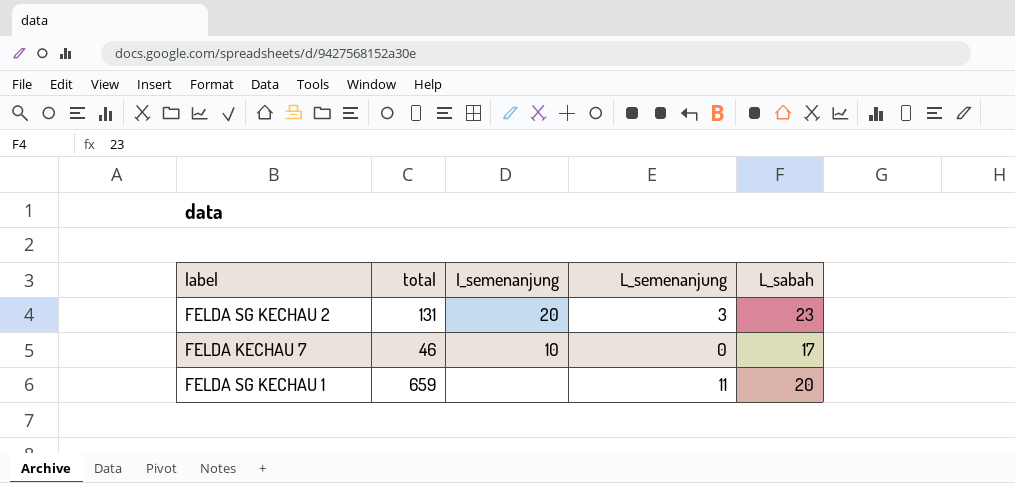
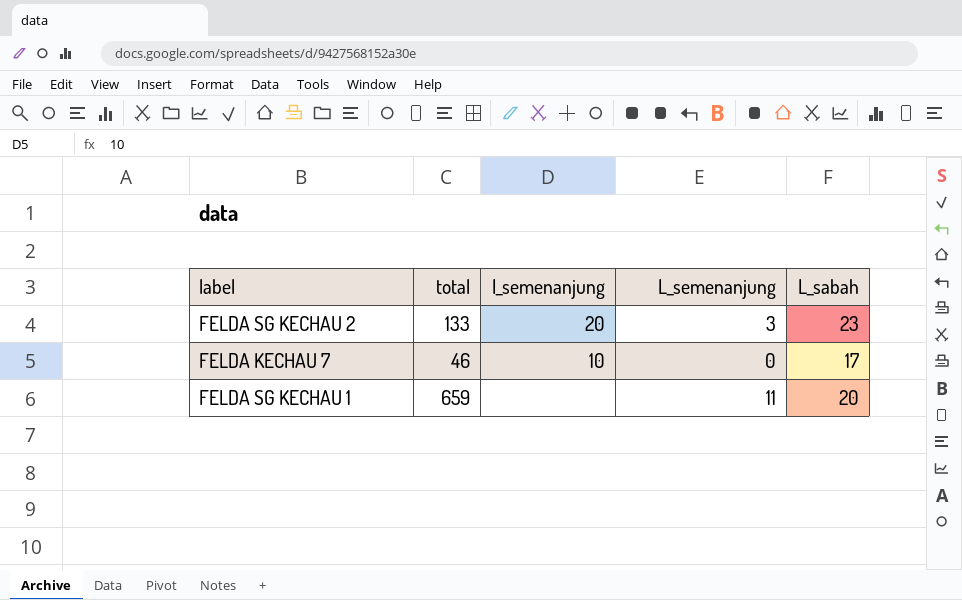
FELDA SG KECHAU 2 | total: 131 -> 133

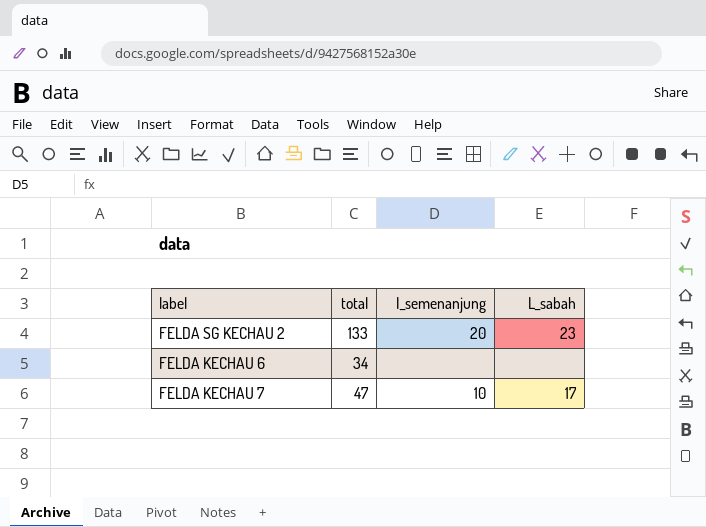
column L_semenanjung | position: 4 -> none
row FELDA SG KECHAU 1: 659 | none | 11 | 20 -> none
row FELDA KECHAU 6: none -> 34 | none | none
FELDA KECHAU 7 | total: 46 -> 47

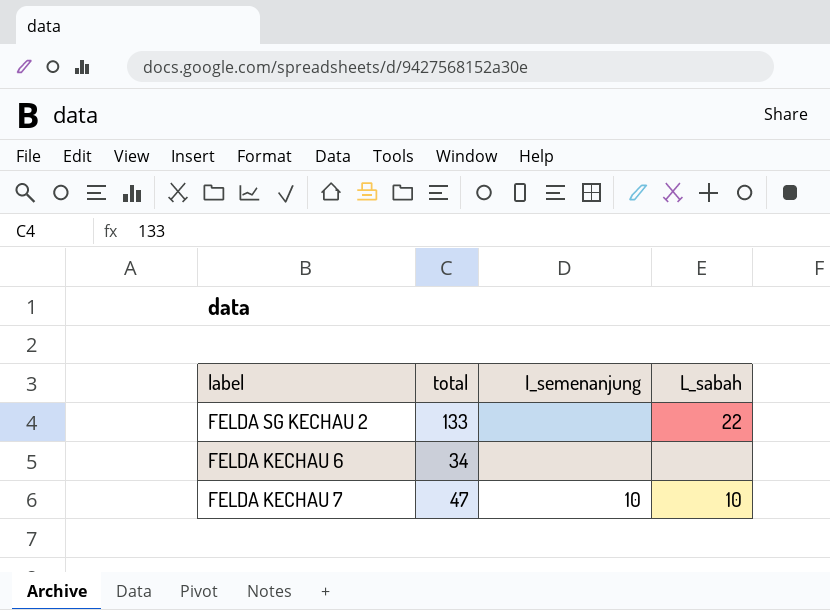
FELDA SG KECHAU 2 | I_semenanjung: 20 -> none
FELDA SG KECHAU 2 | L_sabah: 23 -> 22
FELDA KECHAU 7 | L_sabah: 17 -> 10

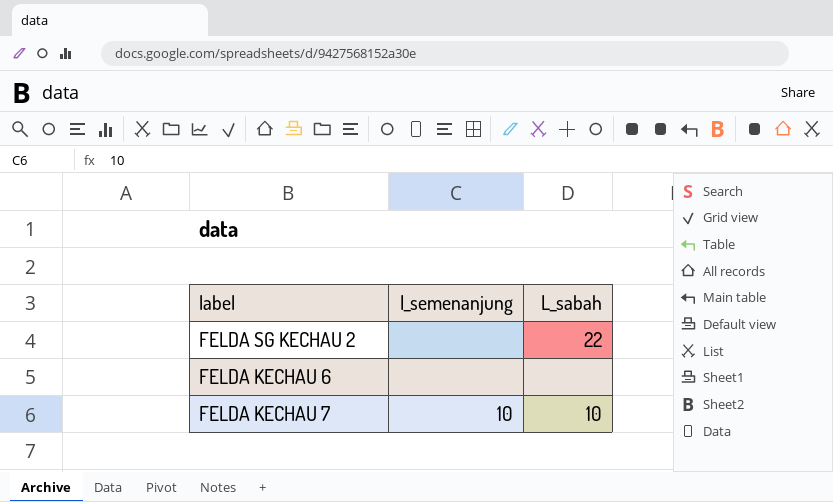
column total | position: 2 -> none

